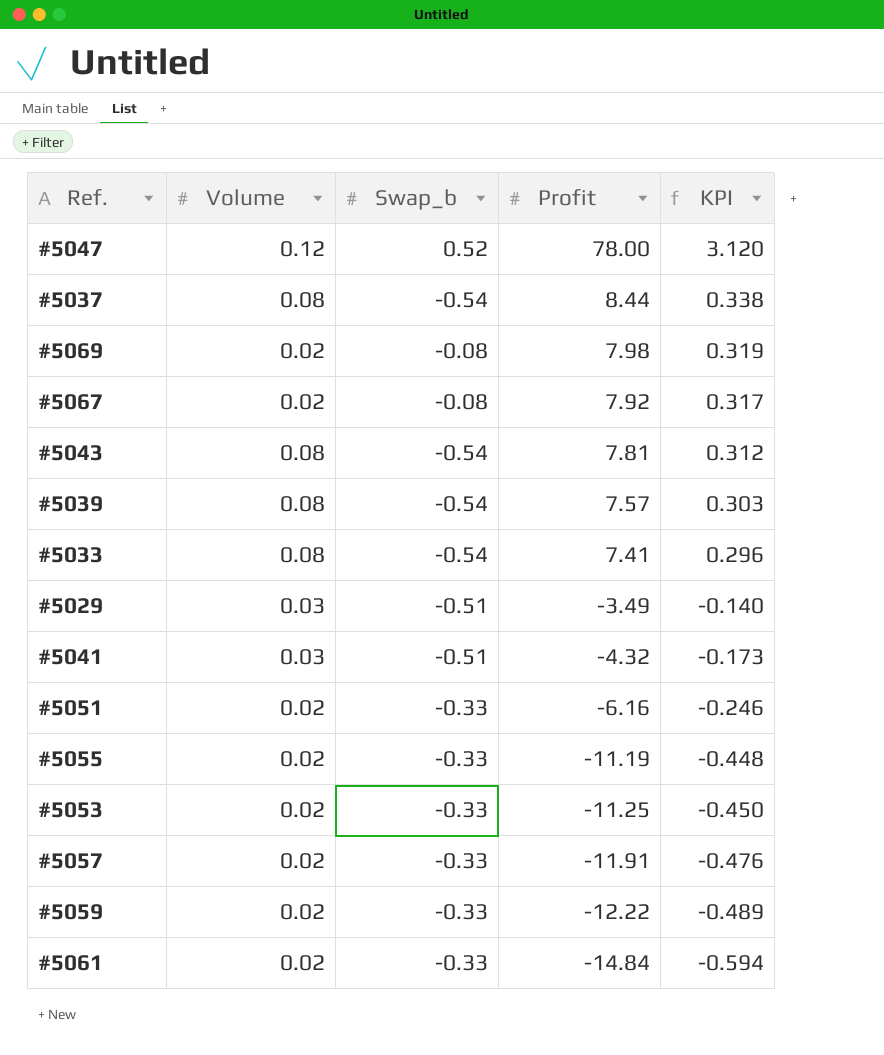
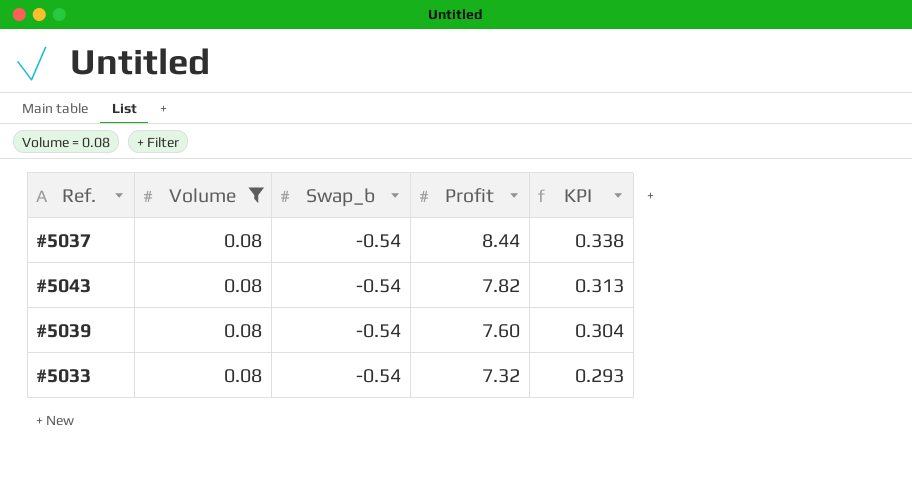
filter: none -> Volume = 0.08
#5043 | Profit: 7.81 -> 7.82
#5043 | KPI: 0.312 -> 0.313
#5039 | Profit: 7.57 -> 7.60
#5039 | KPI: 0.303 -> 0.304
#5033 | Profit: 7.41 -> 7.32
#5033 | KPI: 0.296 -> 0.293

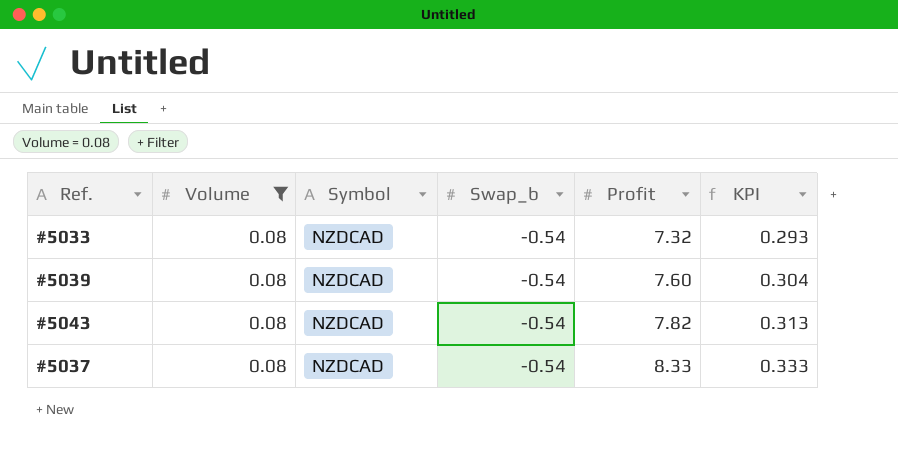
row order: Profit descending -> Profit ascending
column Symbol | position: none -> 3
#5037 | Profit: 8.44 -> 8.33
#5037 | KPI: 0.338 -> 0.333

